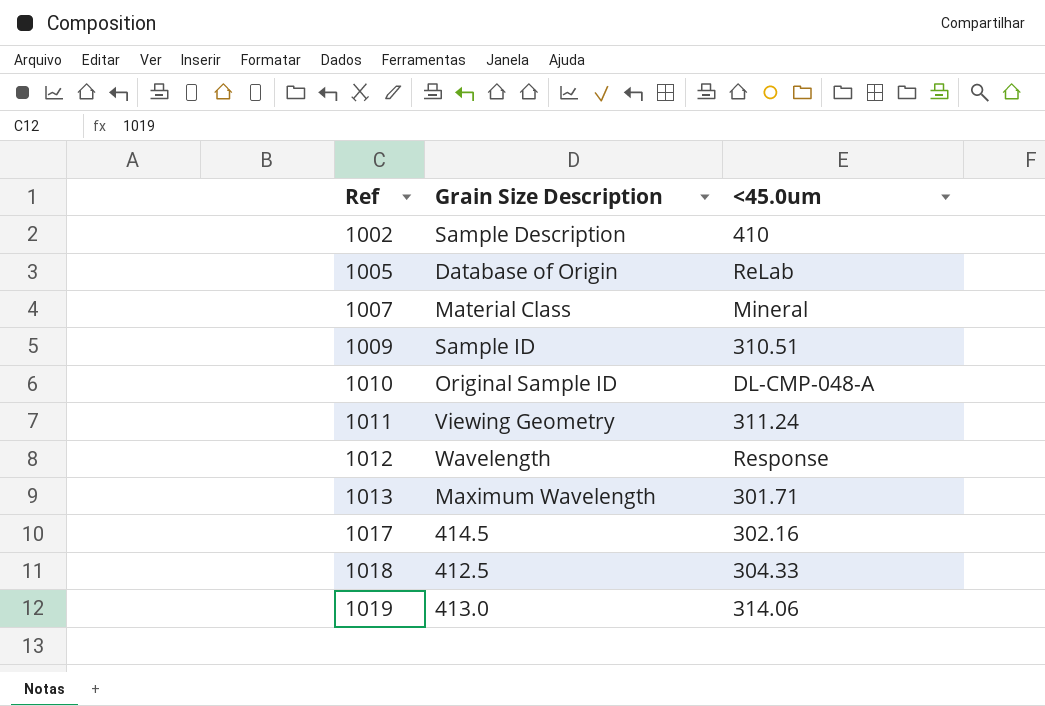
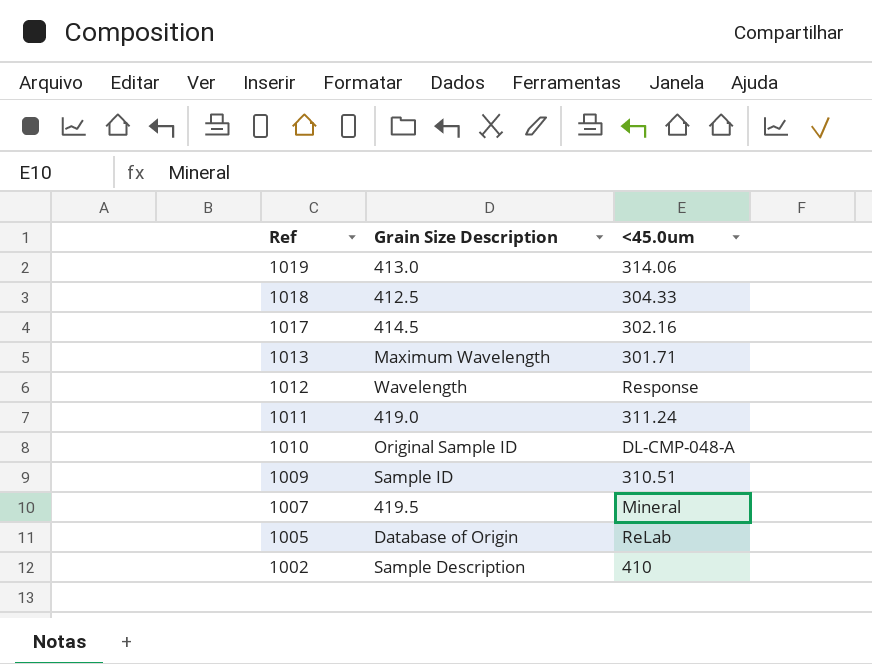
row order: Ref ascending -> Ref descending
1011 | Grain Size Description: Viewing Geometry -> 419.0
1007 | Grain Size Description: Material Class -> 419.5

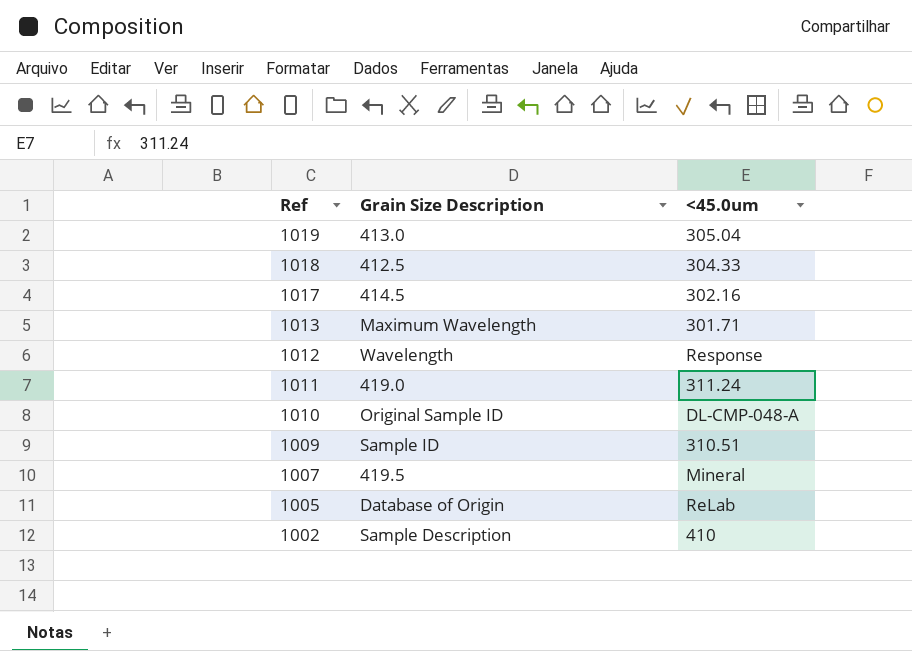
1019 | <45.0um: 314.06 -> 305.04

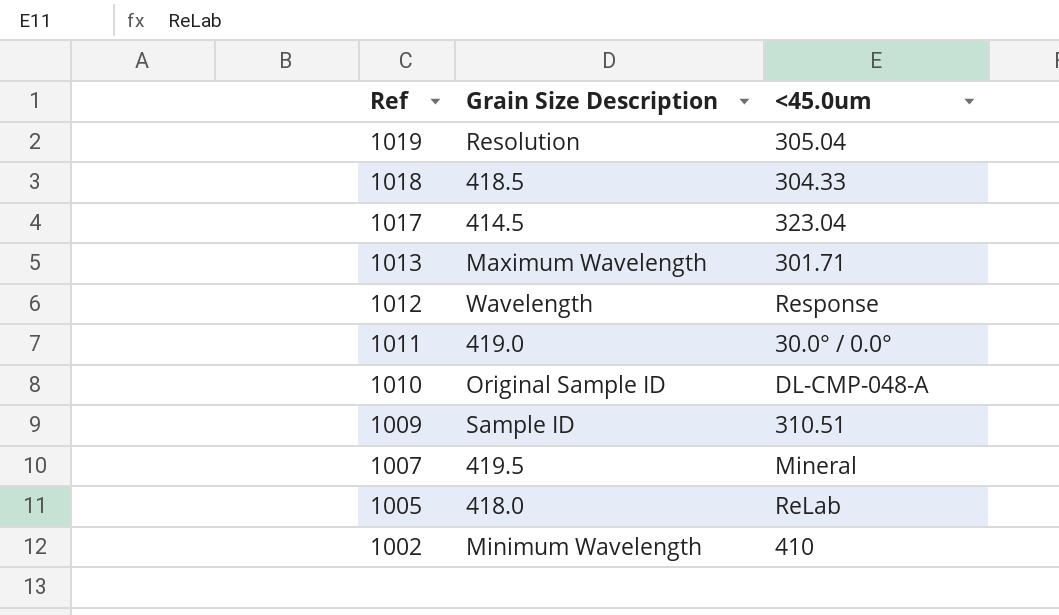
1019 | Grain Size Description: 413.0 -> Resolution
1018 | Grain Size Description: 412.5 -> 418.5
1017 | <45.0um: 302.16 -> 323.04
1011 | <45.0um: 311.24 -> 30.0° / 0.0°
1005 | Grain Size Description: Database of Origin -> 418.0
1002 | Grain Size Description: Sample Description -> Minimum Wavelength

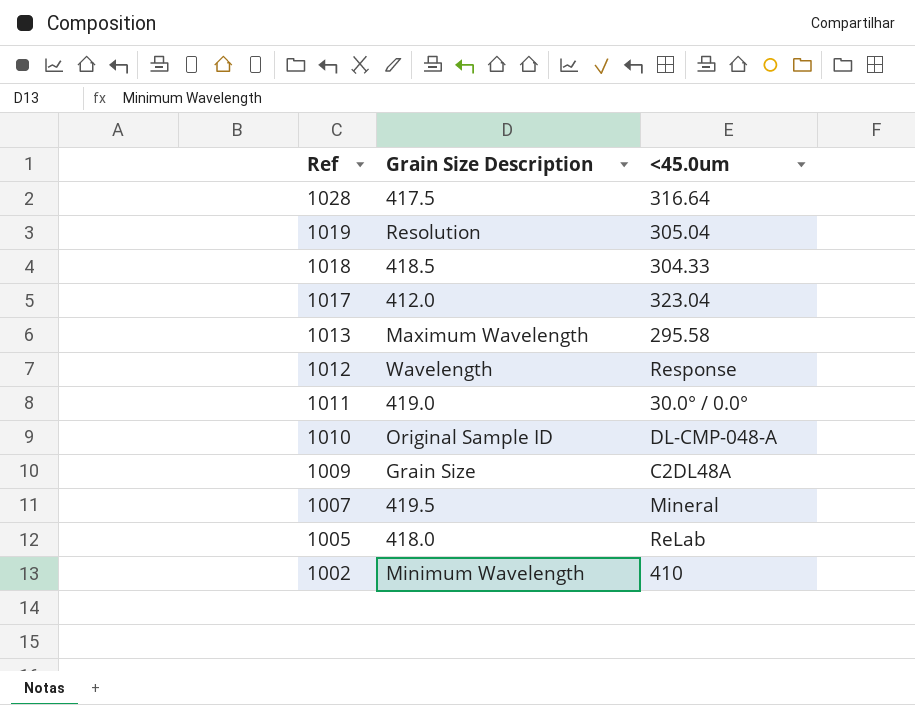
row 1028: none -> 417.5 | 316.64
1017 | Grain Size Description: 414.5 -> 412.0
1013 | <45.0um: 301.71 -> 295.58
1009 | Grain Size Description: Sample ID -> Grain Size
1009 | <45.0um: 310.51 -> C2DL48A

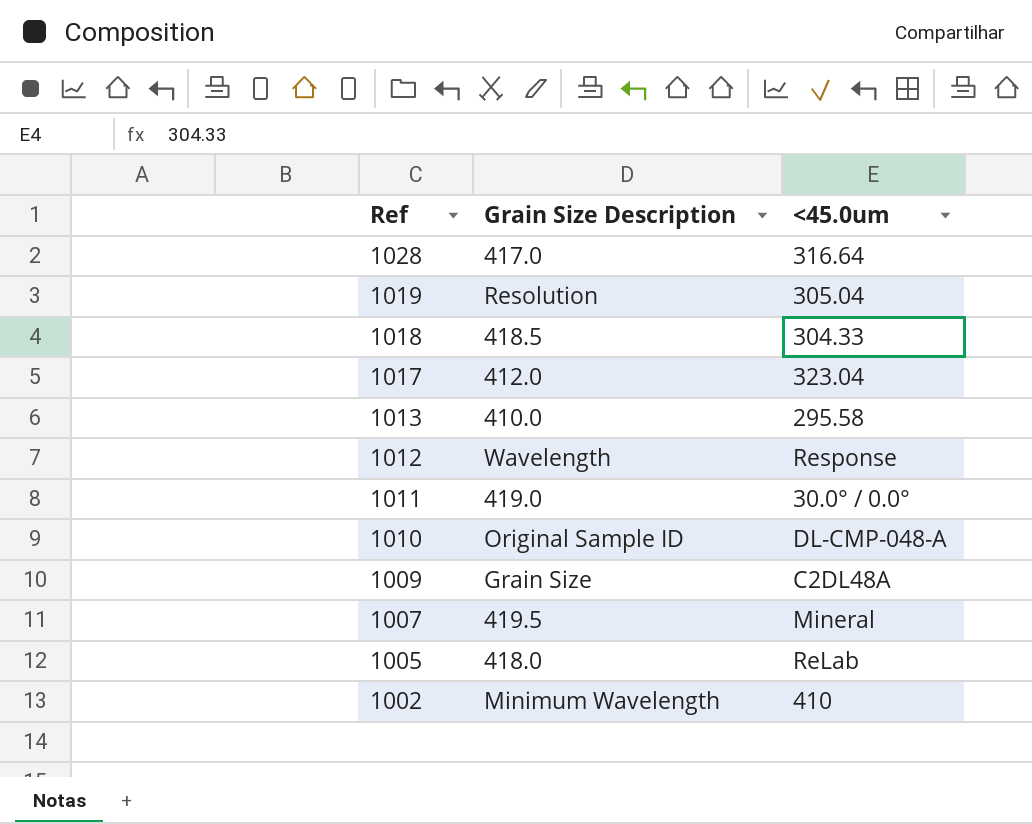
1028 | Grain Size Description: 417.5 -> 417.0
1013 | Grain Size Description: Maximum Wavelength -> 410.0

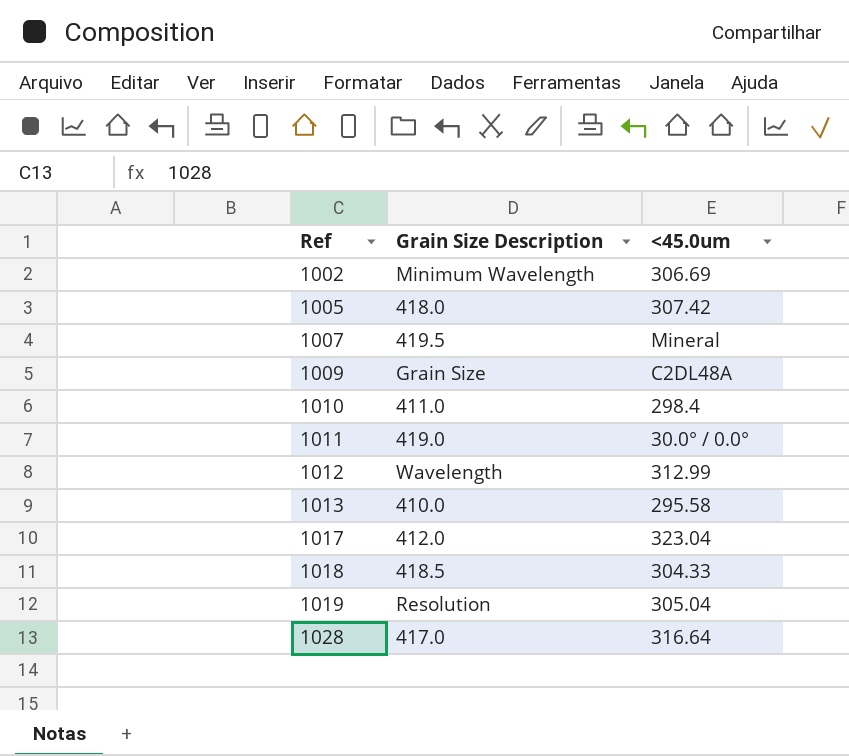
row order: Ref descending -> Ref ascending
1002 | <45.0um: 410 -> 306.69
1005 | <45.0um: ReLab -> 307.42
1010 | Grain Size Description: Original Sample ID -> 411.0
1010 | <45.0um: DL-CMP-048-A -> 298.4
1012 | <45.0um: Response -> 312.99

